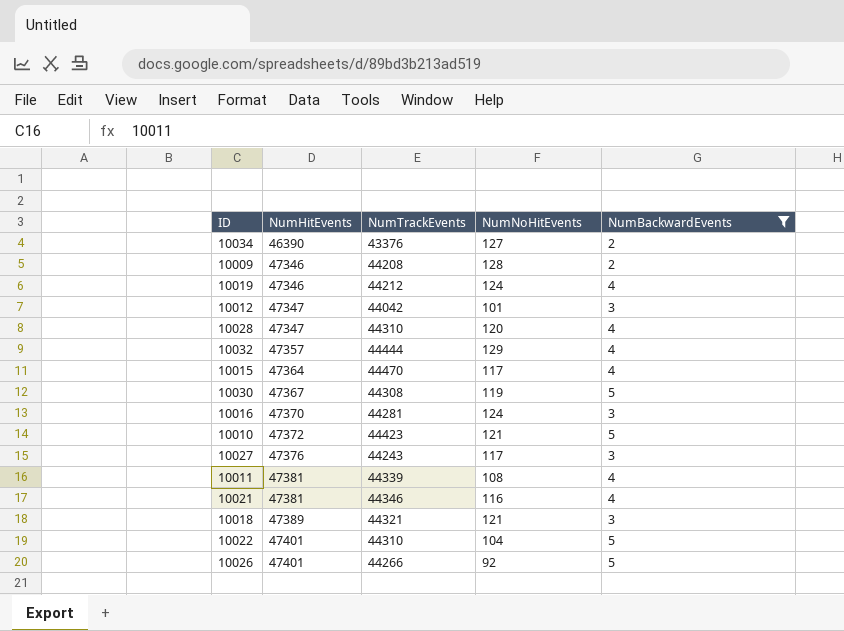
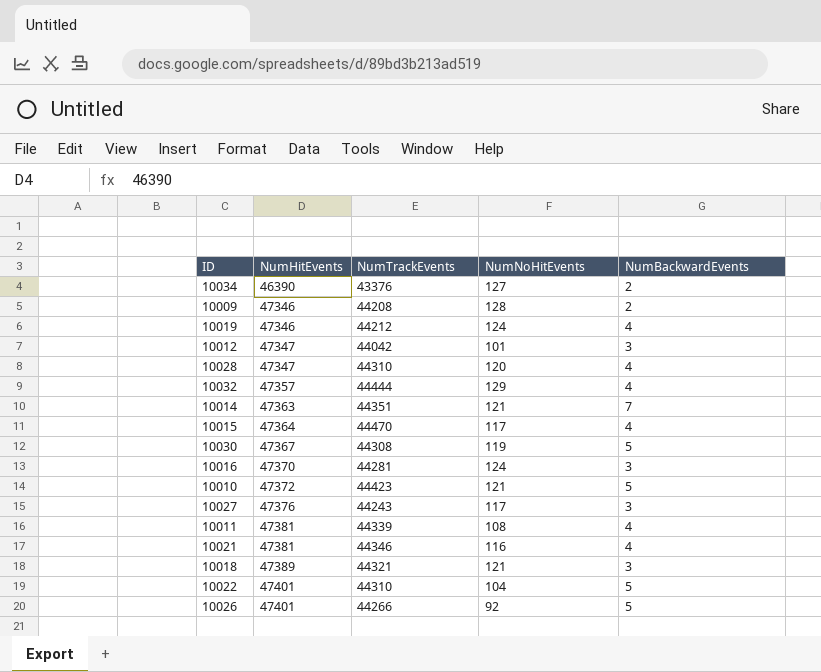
filter: NumBackwardEvents != 7 -> none

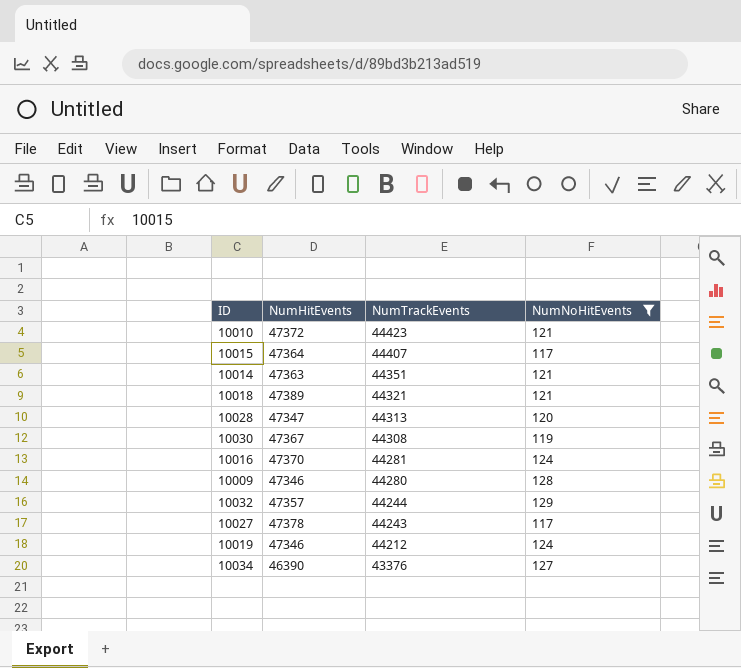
filter: none -> NumNoHitEvents >= 117
row order: NumHitEvents ascending -> NumTrackEvents descending
column NumBackwardEvents | position: 5 -> none
10015 | NumTrackEvents: 44470 -> 44407
10028 | NumTrackEvents: 44310 -> 44313
10009 | NumTrackEvents: 44208 -> 44280
10032 | NumTrackEvents: 44444 -> 44244
10027 | NumHitEvents: 47376 -> 47378

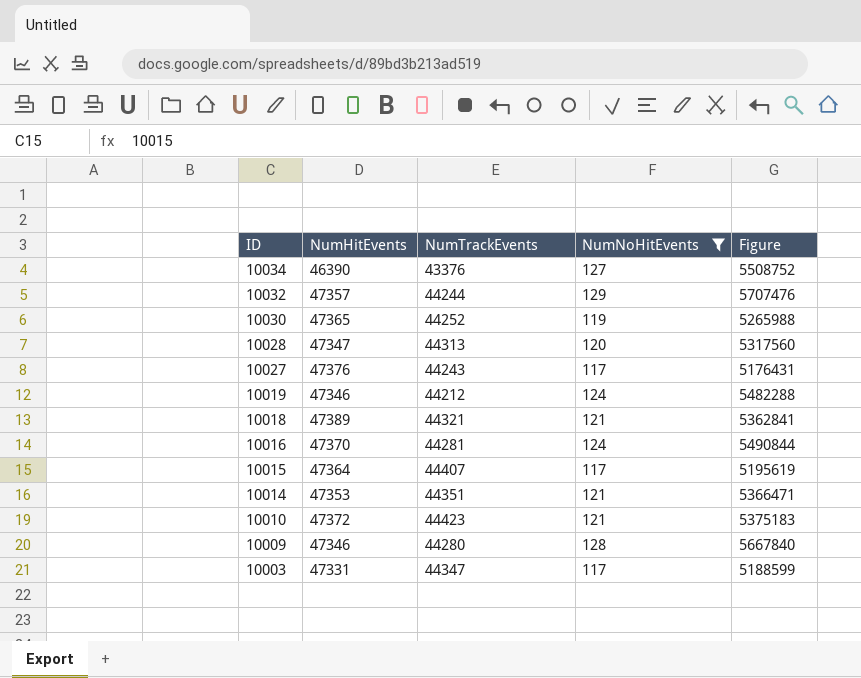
row order: NumTrackEvents descending -> ID descending
column Figure | formula: none -> [NumTrackEvents] * [NumNoHitEvents]
10030 | NumHitEvents: 47367 -> 47365
10030 | NumTrackEvents: 44308 -> 44252
10027 | NumHitEvents: 47378 -> 47376
10014 | NumHitEvents: 47363 -> 47353
row 10003: none -> 47331 | 44347 | 117 | 5188599

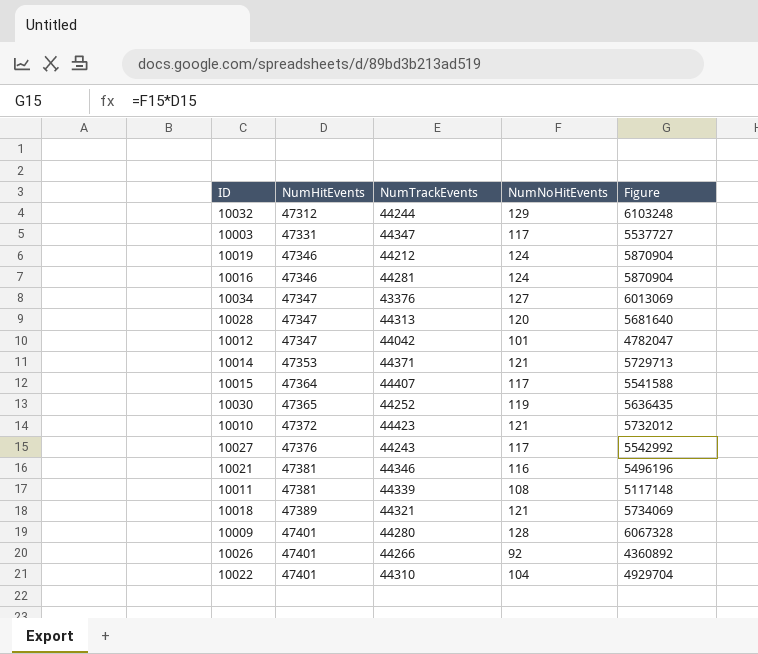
filter: NumNoHitEvents >= 117 -> none
row order: ID descending -> NumHitEvents ascending
column Figure | formula: [NumTrackEvents] * [NumNoHitEvents] -> [NumHitEvents] * [NumNoHitEvents]
10032 | NumHitEvents: 47357 -> 47312
10016 | NumHitEvents: 47370 -> 47346
10034 | NumHitEvents: 46390 -> 47347
10014 | NumTrackEvents: 44351 -> 44371
10009 | NumHitEvents: 47346 -> 47401

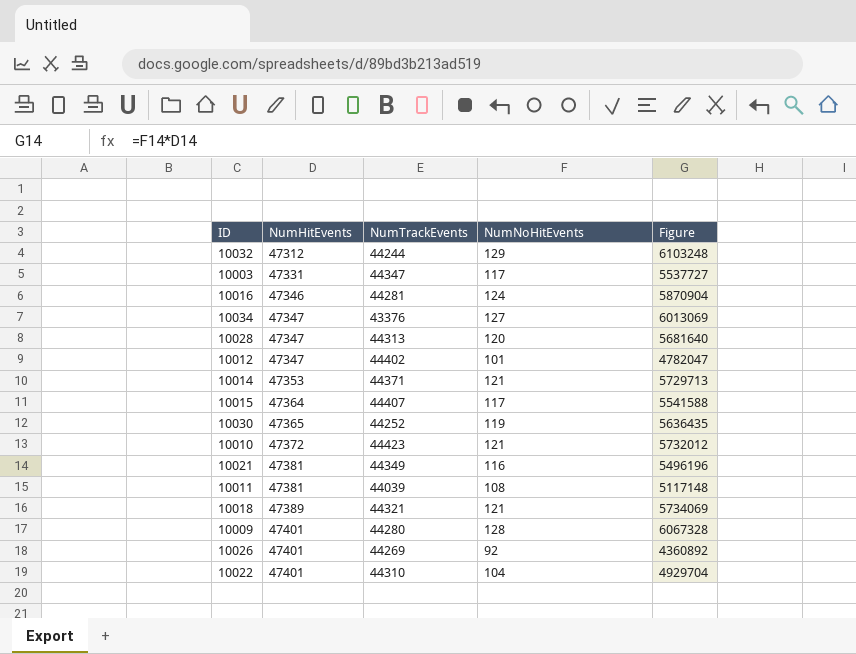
row 10019: 47346 | 44212 | 124 | 5870904 -> none
row 10027: 47376 | 44243 | 117 | 5542992 -> none
10012 | NumTrackEvents: 44042 -> 44402
10021 | NumTrackEvents: 44346 -> 44349
10011 | NumTrackEvents: 44339 -> 44039
10026 | NumTrackEvents: 44266 -> 44269

